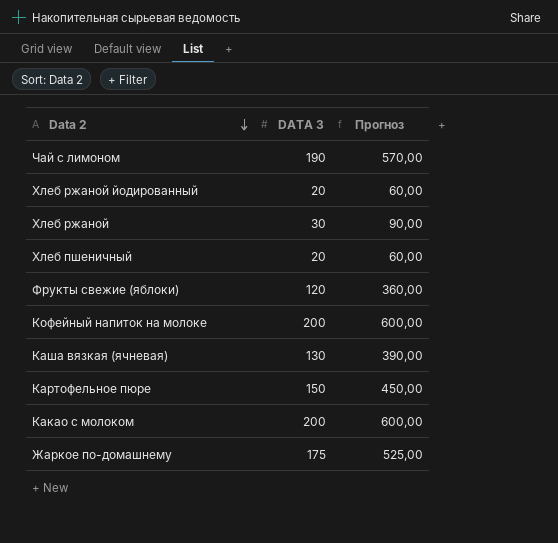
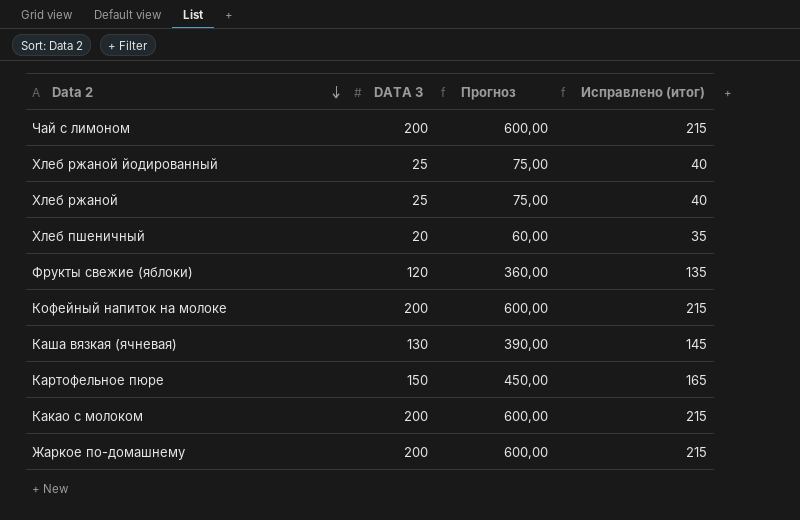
column Исправлено (итог) | formula: none -> [DATA 3] + 15
Чай с лимоном | DATA 3: 190 -> 200
Чай с лимоном | Прогноз: 570,00 -> 600,00
Хлеб ржаной йодированный | DATA 3: 20 -> 25
Хлеб ржаной йодированный | Прогноз: 60,00 -> 75,00
Хлеб ржаной | DATA 3: 30 -> 25
Хлеб ржаной | Прогноз: 90,00 -> 75,00
Жаркое по-домашнему | DATA 3: 175 -> 200
Жаркое по-домашнему | Прогноз: 525,00 -> 600,00

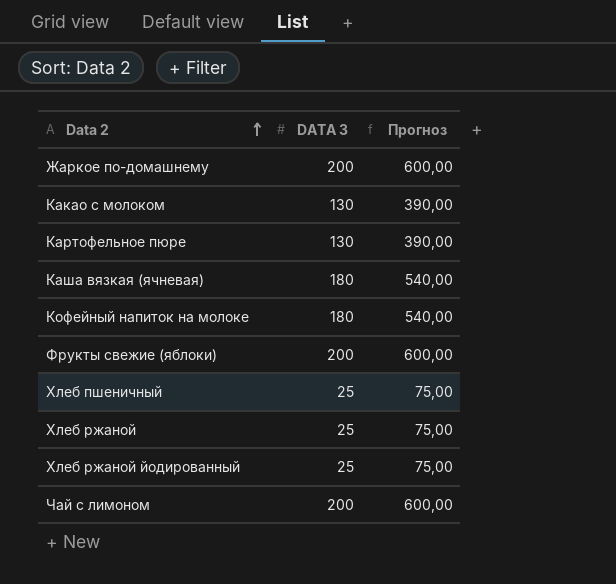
row order: Data 2 descending -> Data 2 ascending
column Исправлено (итог) | formula: [DATA 3] + 15 -> none
Какао с молоком | DATA 3: 200 -> 130
Какао с молоком | Прогноз: 600,00 -> 390,00
Картофельное пюре | DATA 3: 150 -> 130
Картофельное пюре | Прогноз: 450,00 -> 390,00
Каша вязкая (ячневая) | DATA 3: 130 -> 180
Каша вязкая (ячневая) | Прогноз: 390,00 -> 540,00
Кофейный напиток на молоке | DATA 3: 200 -> 180
Кофейный напиток на молоке | Прогноз: 600,00 -> 540,00
Фрукты свежие (яблоки) | DATA 3: 120 -> 200
Фрукты свежие (яблоки) | Прогноз: 360,00 -> 600,00
Хлеб пшеничный | DATA 3: 20 -> 25
Хлеб пшеничный | Прогноз: 60,00 -> 75,00

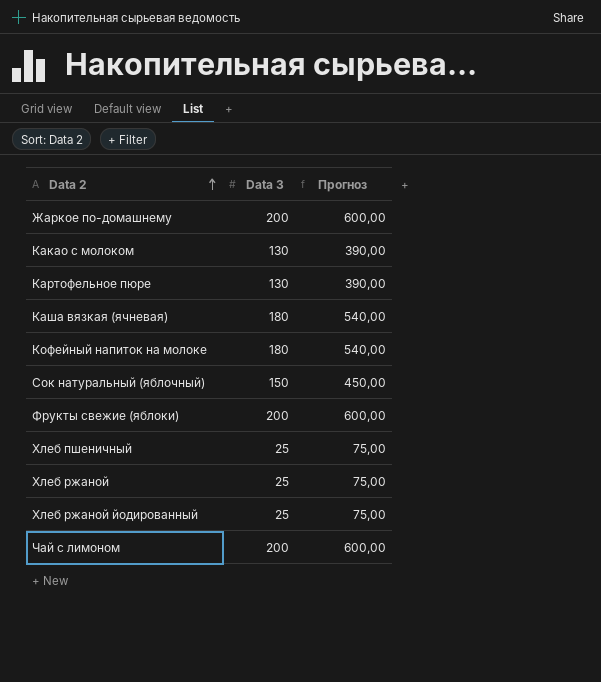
column name: DATA 3 -> Data 3
row Сок натуральный (яблочный): none -> 150 | 450,00

